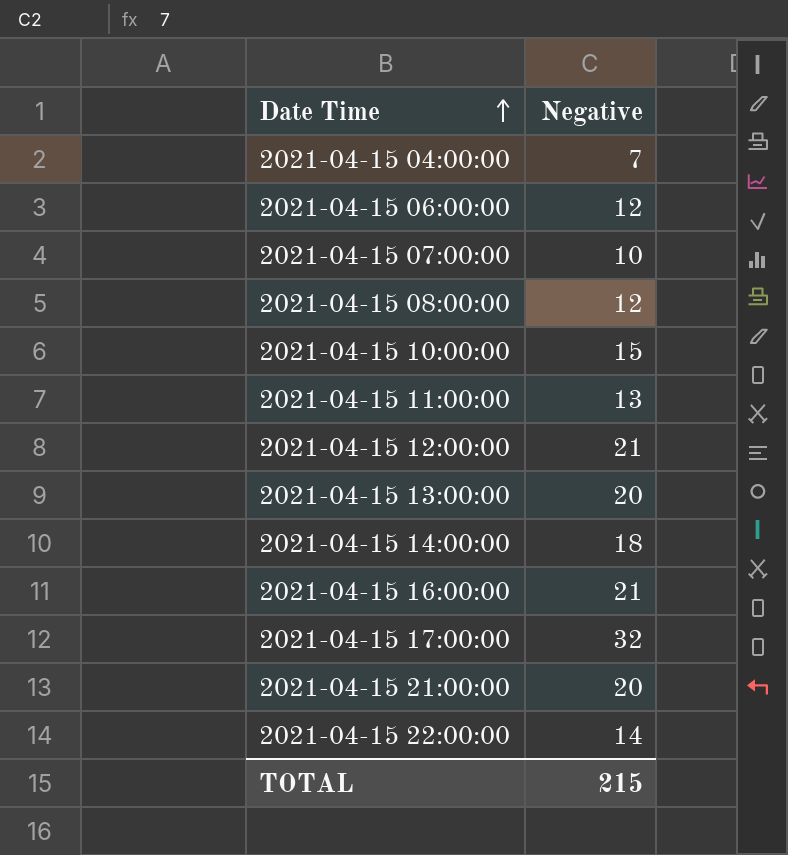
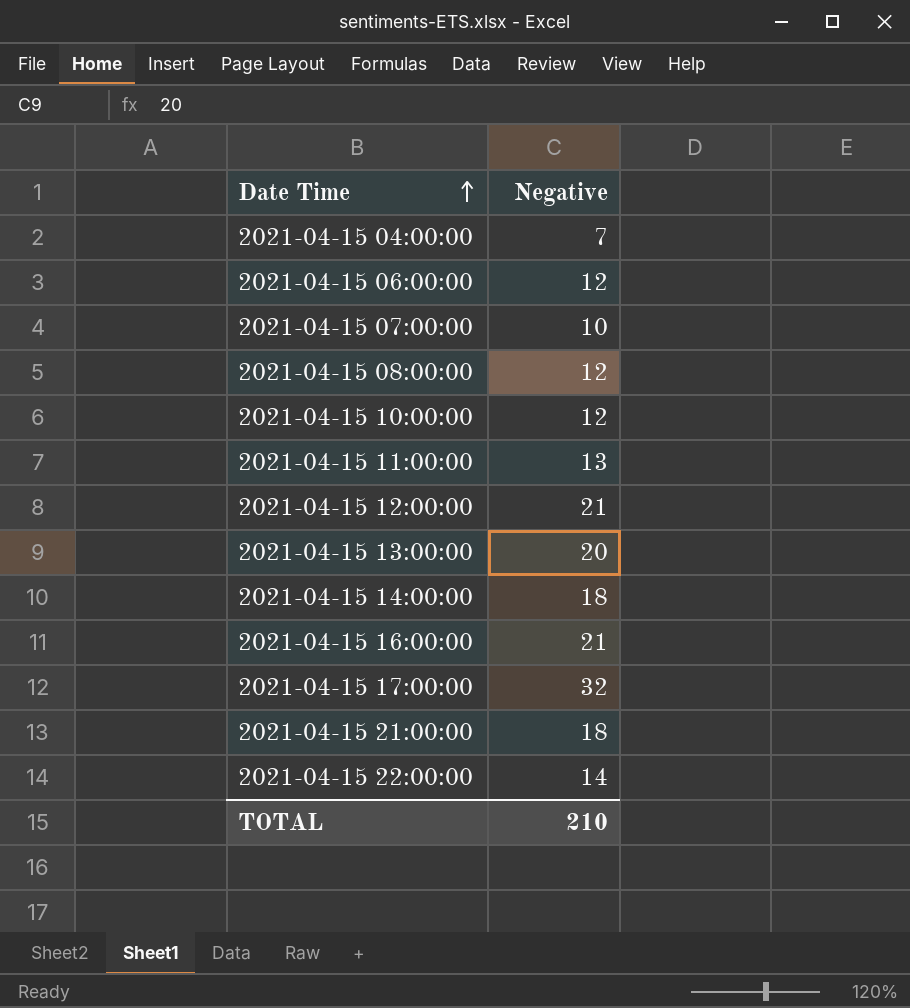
2021-04-15 10:00:00 | Negative: 15 -> 12
2021-04-15 21:00:00 | Negative: 20 -> 18
TOTAL | Negative: 215 -> 210

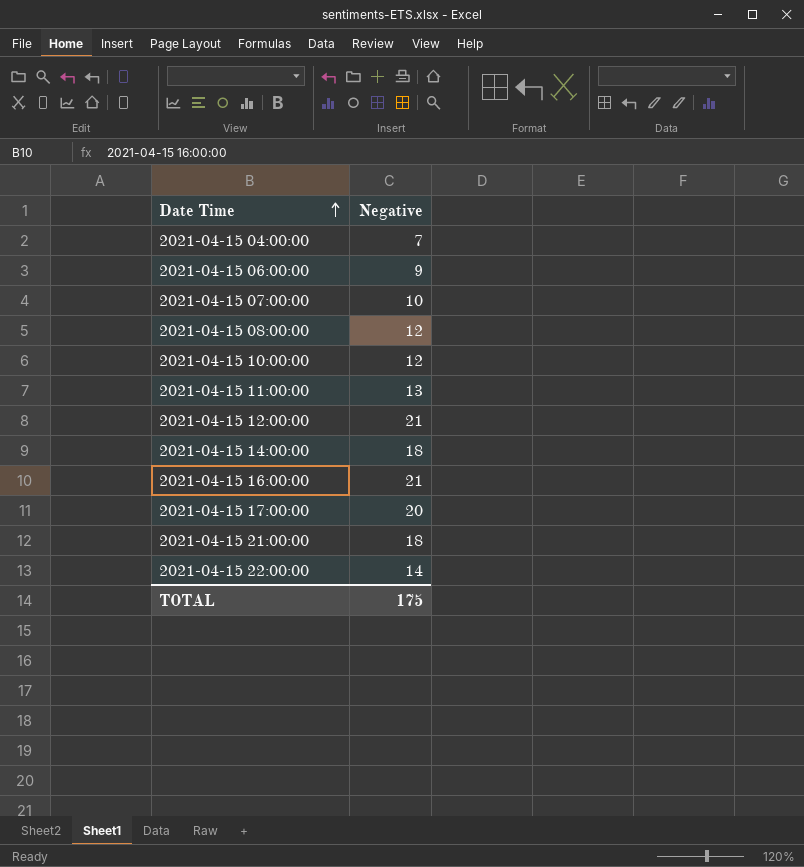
row 2021-04-15 13:00:00: 20 -> none
2021-04-15 06:00:00 | Negative: 12 -> 9
2021-04-15 17:00:00 | Negative: 32 -> 20
TOTAL | Negative: 210 -> 175

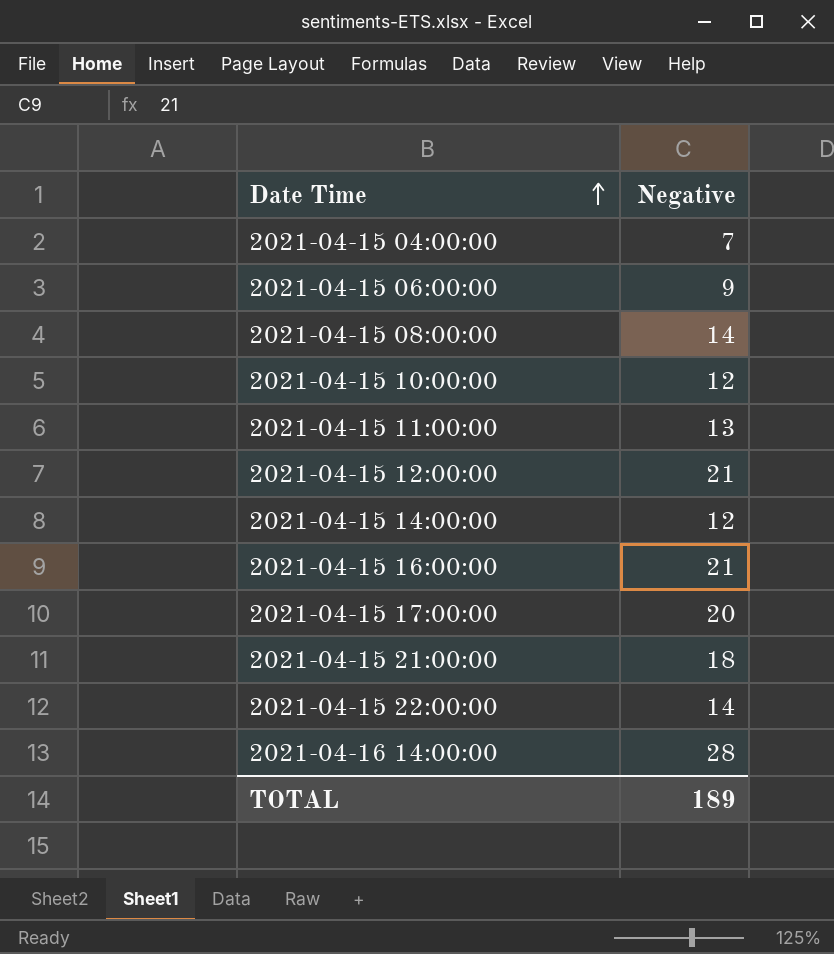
row 2021-04-15 07:00:00: 10 -> none
2021-04-15 08:00:00 | Negative: 12 -> 14
2021-04-15 14:00:00 | Negative: 18 -> 12
row 2021-04-16 14:00:00: none -> 28
TOTAL | Negative: 175 -> 189

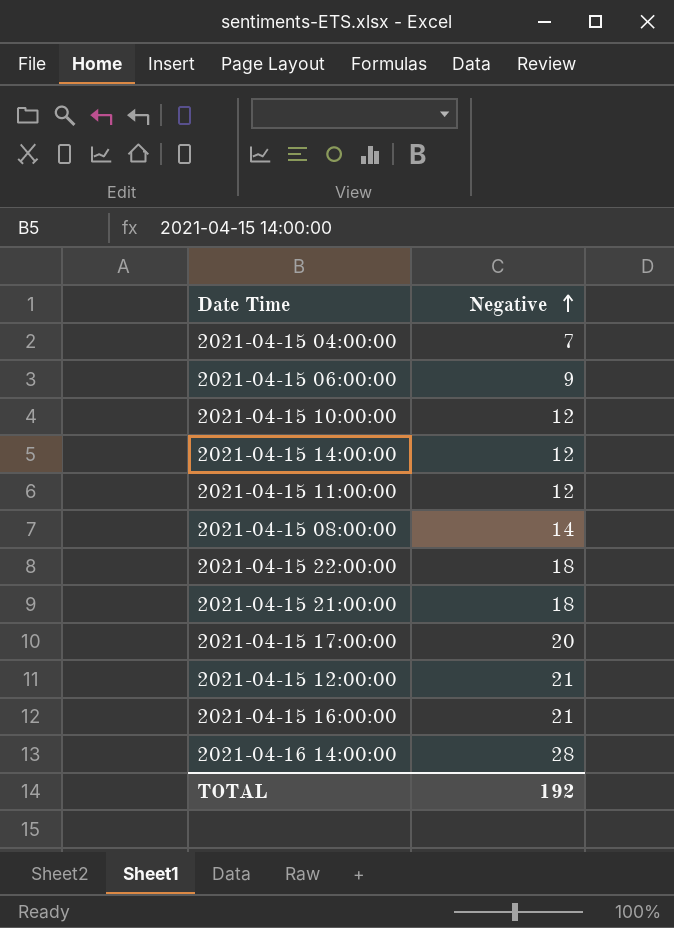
row order: Date Time ascending -> Negative ascending
2021-04-15 11:00:00 | Negative: 13 -> 12
2021-04-15 22:00:00 | Negative: 14 -> 18
TOTAL | Negative: 189 -> 192

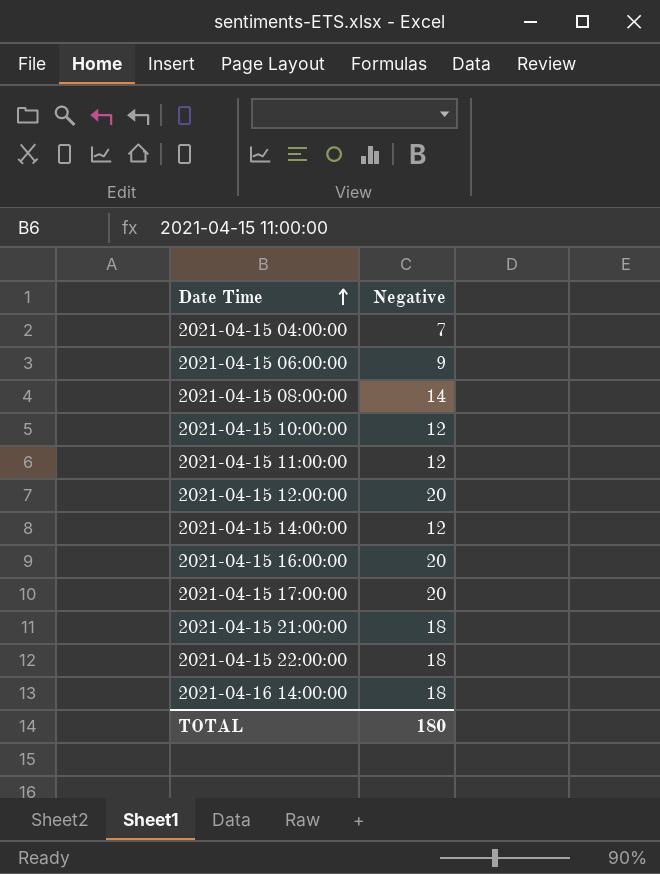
row order: Negative ascending -> Date Time ascending
2021-04-15 12:00:00 | Negative: 21 -> 20
2021-04-15 16:00:00 | Negative: 21 -> 20
2021-04-16 14:00:00 | Negative: 28 -> 18
TOTAL | Negative: 192 -> 180

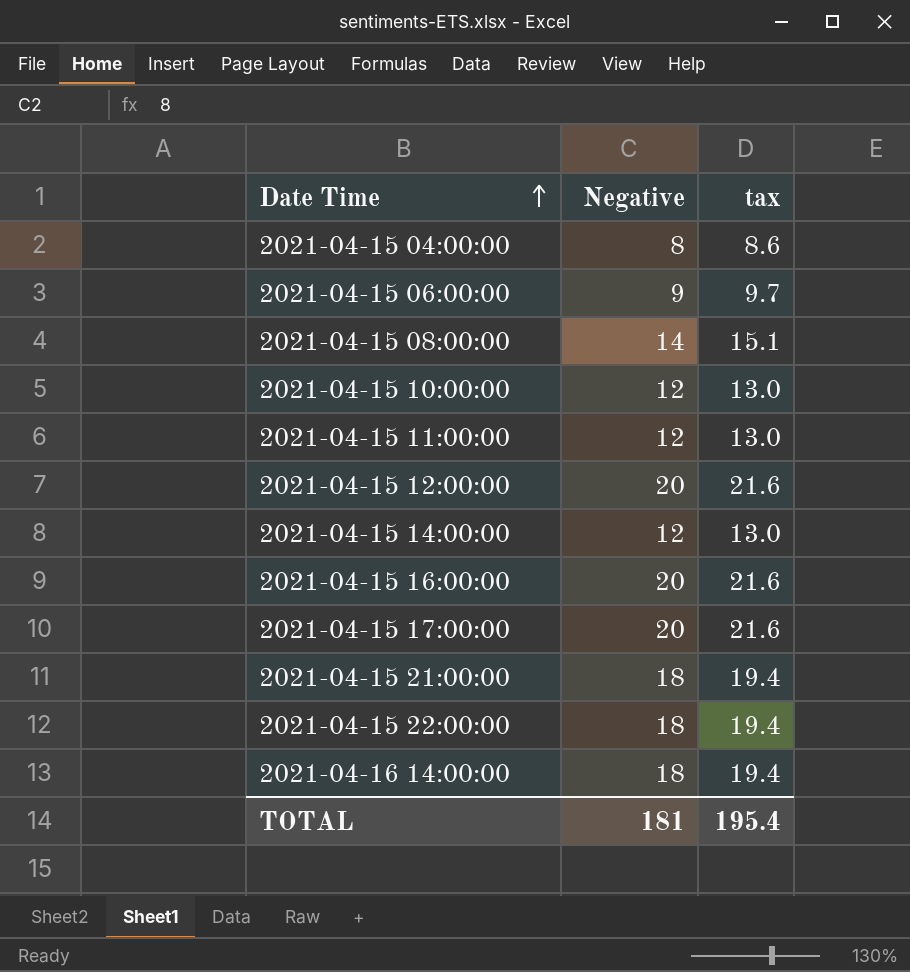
column tax | formula: none -> [Negative] * 1.08
2021-04-15 04:00:00 | Negative: 7 -> 8
TOTAL | Negative: 180 -> 181

